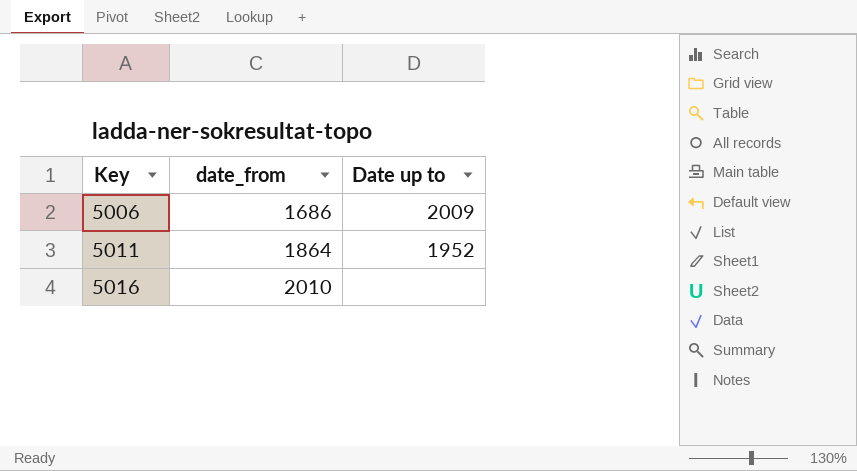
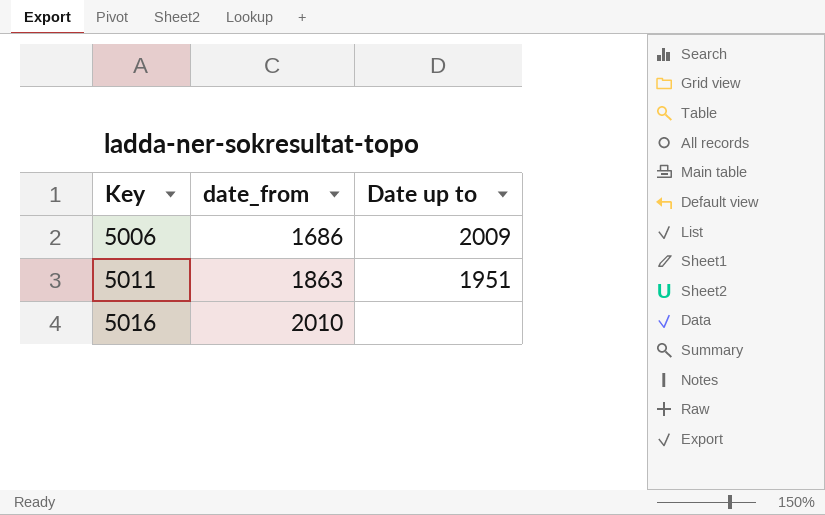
5011 | date_from: 1864 -> 1863
5011 | Date up to: 1952 -> 1951

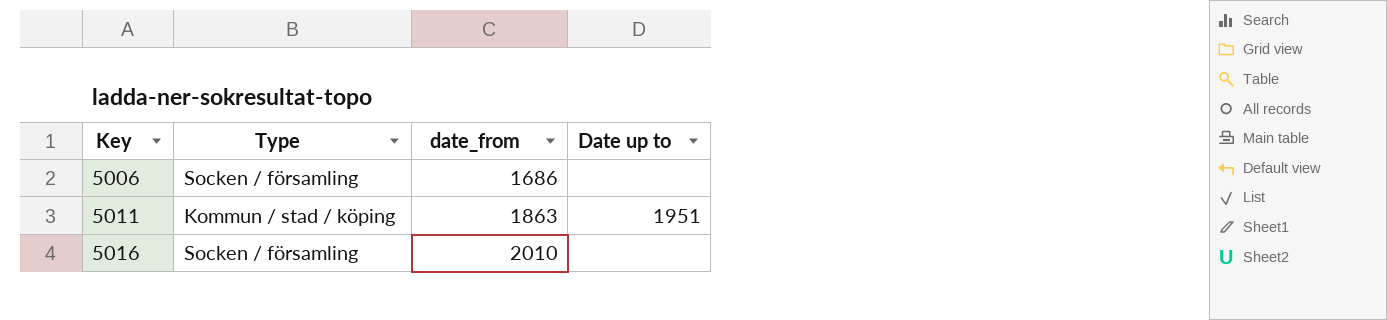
column Type | position: none -> 2
5006 | Date up to: 2009 -> none

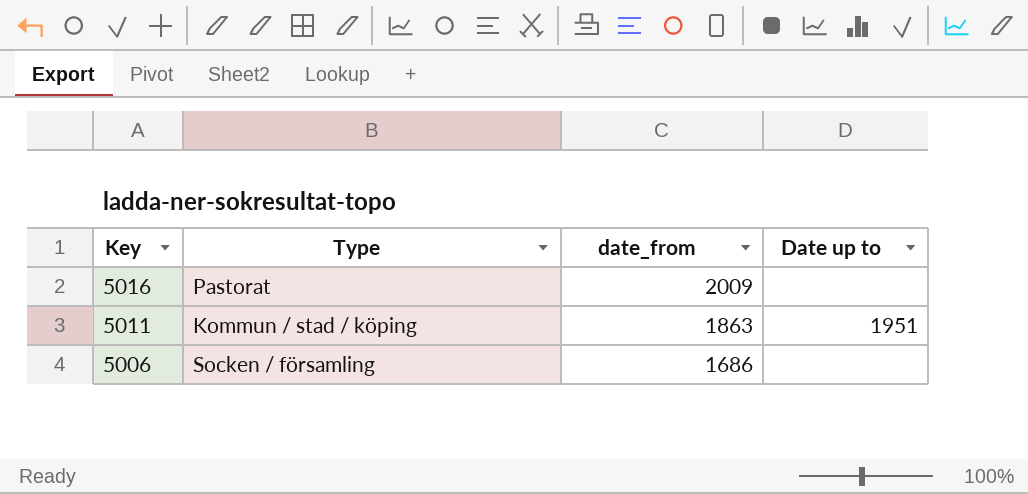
row order: Key ascending -> Key descending
5016 | Type: Socken / församling -> Pastorat
5016 | date_from: 2010 -> 2009

